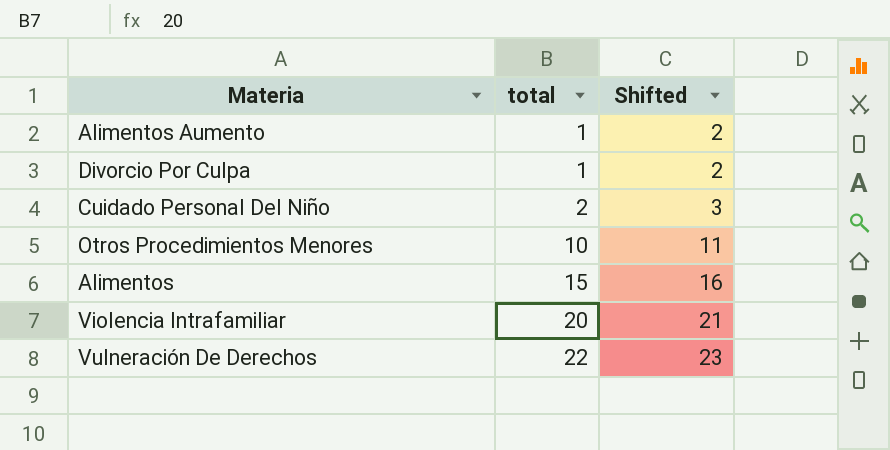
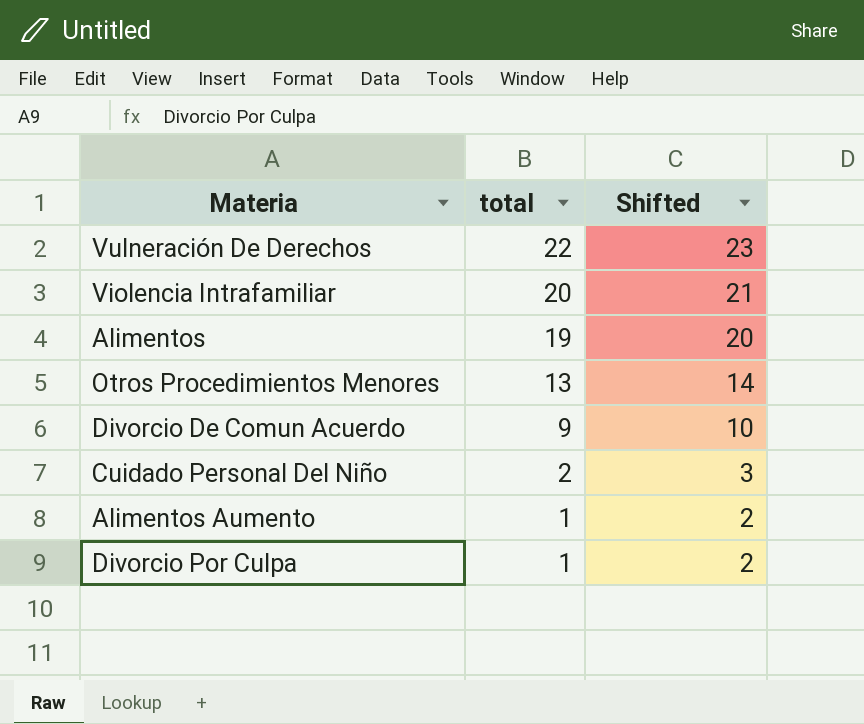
row order: total ascending -> total descending
Alimentos | total: 15 -> 19
Alimentos | Shifted: 16 -> 20
Otros Procedimientos Menores | total: 10 -> 13
Otros Procedimientos Menores | Shifted: 11 -> 14
row Divorcio De Comun Acuerdo: none -> 9 | 10

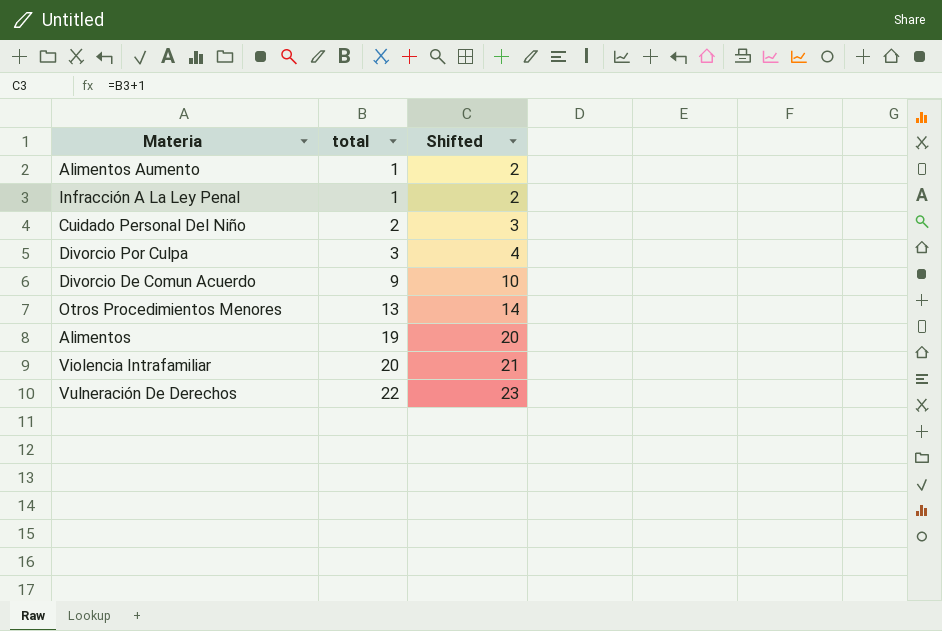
row order: total descending -> total ascending
row Infracción A La Ley Penal: none -> 1 | 2
Divorcio Por Culpa | total: 1 -> 3
Divorcio Por Culpa | Shifted: 2 -> 4

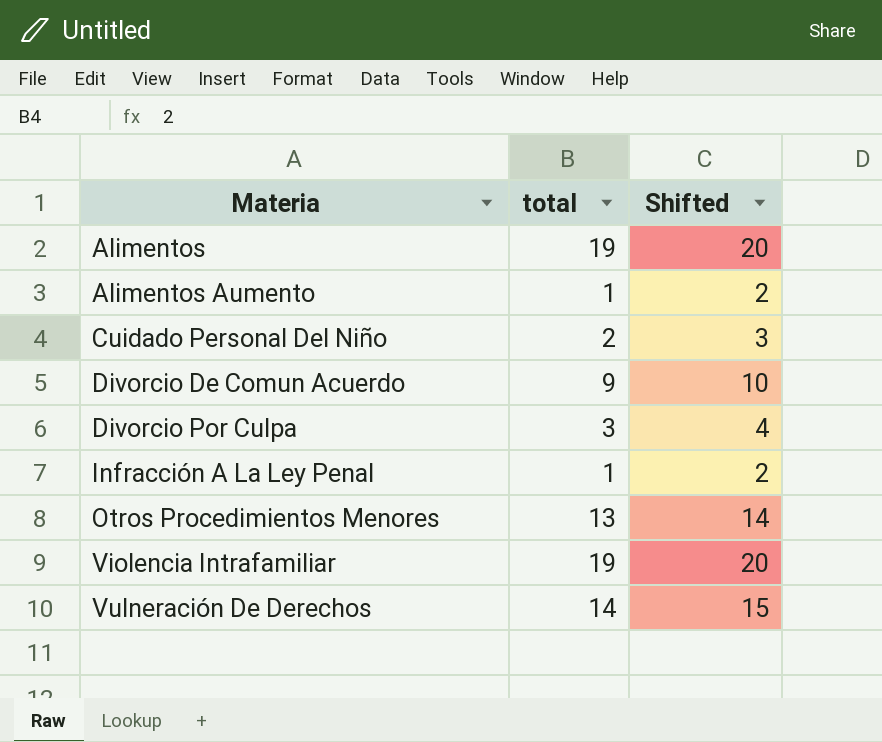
row order: total ascending -> Materia ascending
Violencia Intrafamiliar | total: 20 -> 19
Violencia Intrafamiliar | Shifted: 21 -> 20
Vulneración De Derechos | total: 22 -> 14
Vulneración De Derechos | Shifted: 23 -> 15

